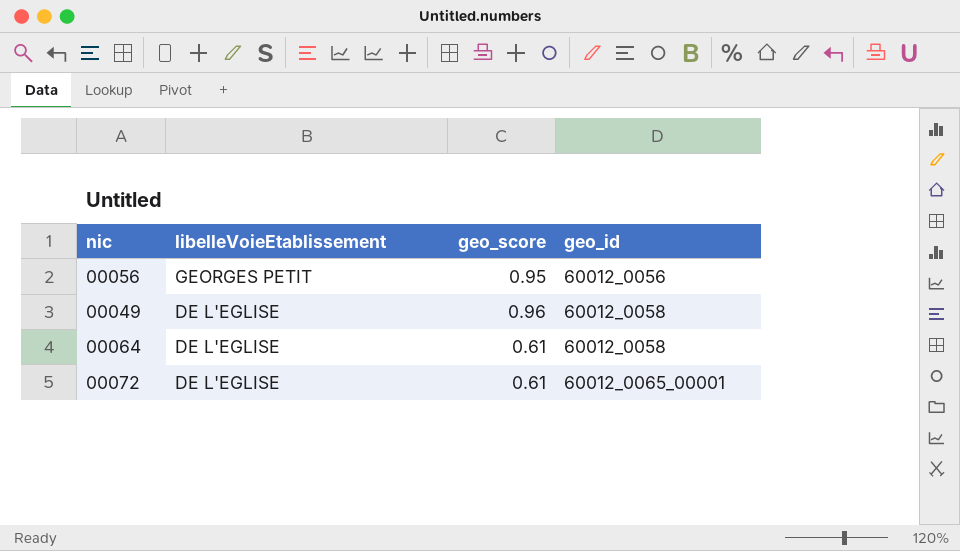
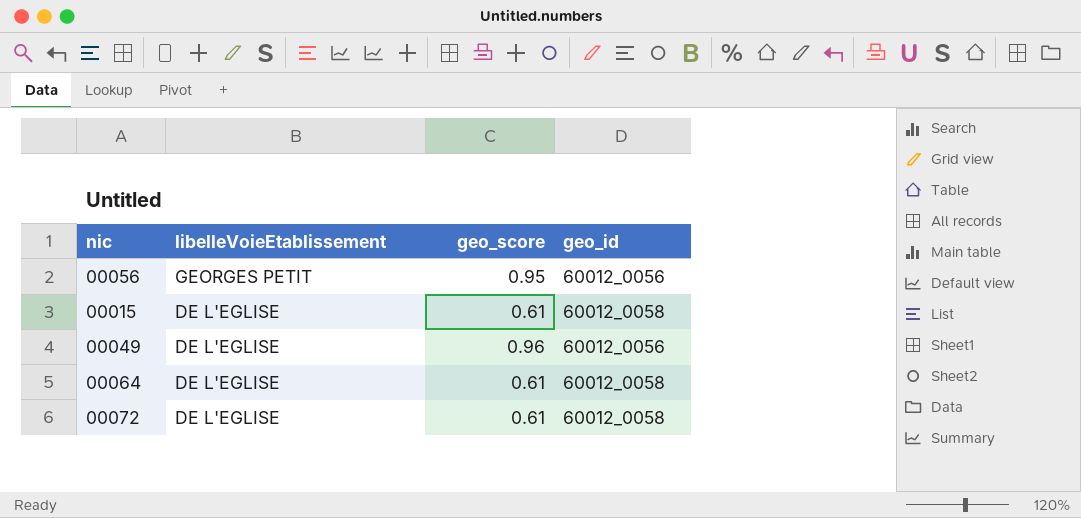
row 00015: none -> DE L'EGLISE | 0.61 | 60012_0058
00049 | geo_id: 60012_0058 -> 60012_0056
00072 | geo_id: 60012_0065_00001 -> 60012_0058

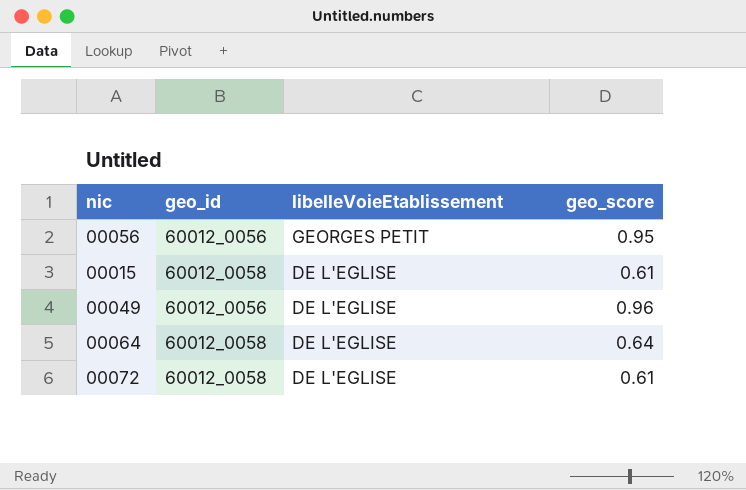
column geo_id | position: 4 -> 2
00064 | geo_score: 0.61 -> 0.64

